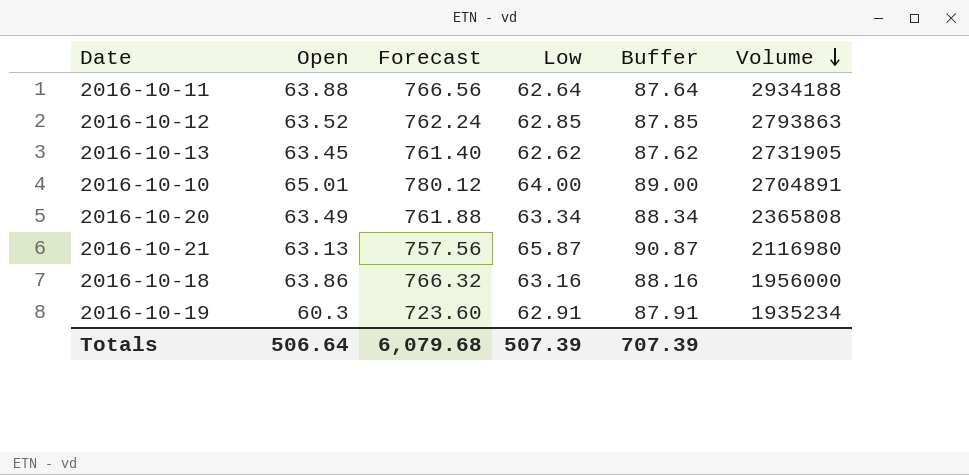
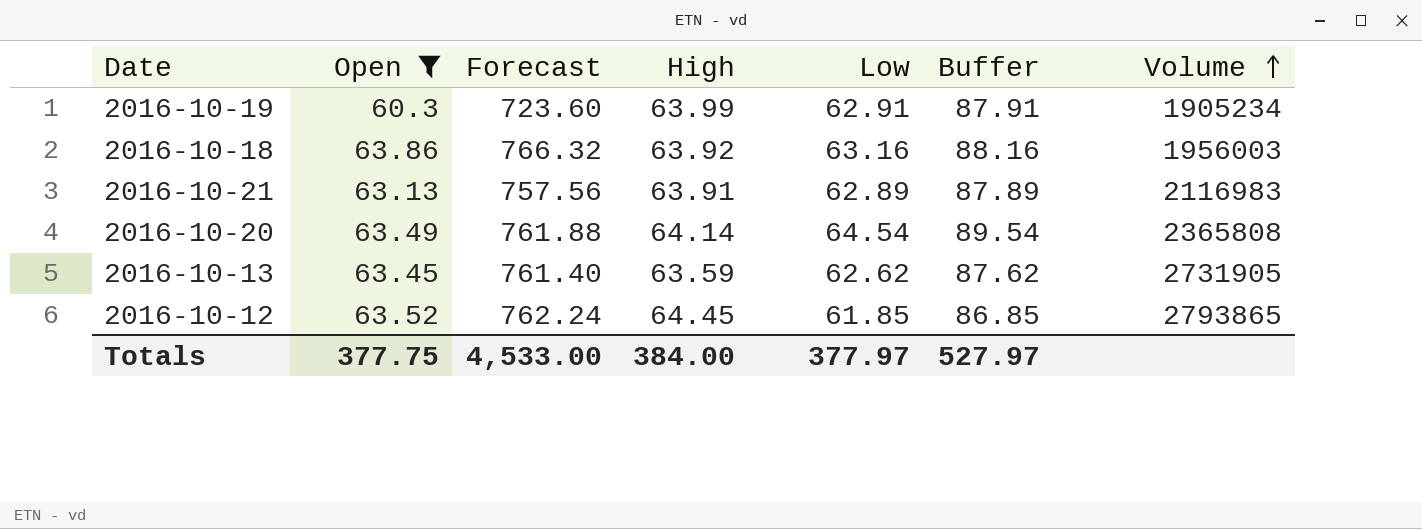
filter: none -> Open <= 63.86
row order: Volume descending -> Volume ascending
column High | position: none -> 4
2016-10-19 | Volume: 1935234 -> 1905234
2016-10-18 | Volume: 1956000 -> 1956003
2016-10-21 | Low: 65.87 -> 62.89
2016-10-21 | Buffer: 90.87 -> 87.89
2016-10-21 | Volume: 2116980 -> 2116983
2016-10-20 | Low: 63.34 -> 64.54
2016-10-20 | Buffer: 88.34 -> 89.54
2016-10-12 | Low: 62.85 -> 61.85
2016-10-12 | Buffer: 87.85 -> 86.85
2016-10-12 | Volume: 2793863 -> 2793865
Totals | Open: 506.64 -> 377.75
Totals | Forecast: 6,079.68 -> 4,533.00
Totals | Low: 507.39 -> 377.97
Totals | Buffer: 707.39 -> 527.97

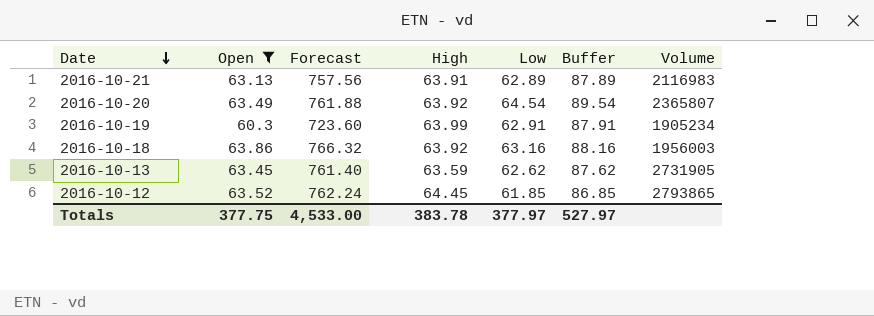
row order: Volume ascending -> Date descending
2016-10-20 | High: 64.14 -> 63.92
2016-10-20 | Volume: 2365808 -> 2365807
Totals | High: 384.00 -> 383.78

